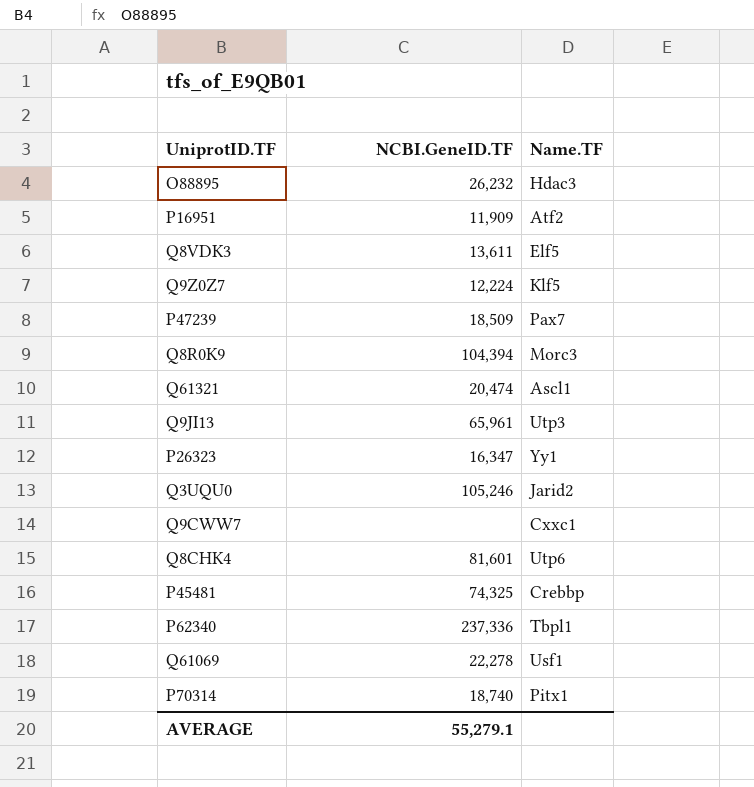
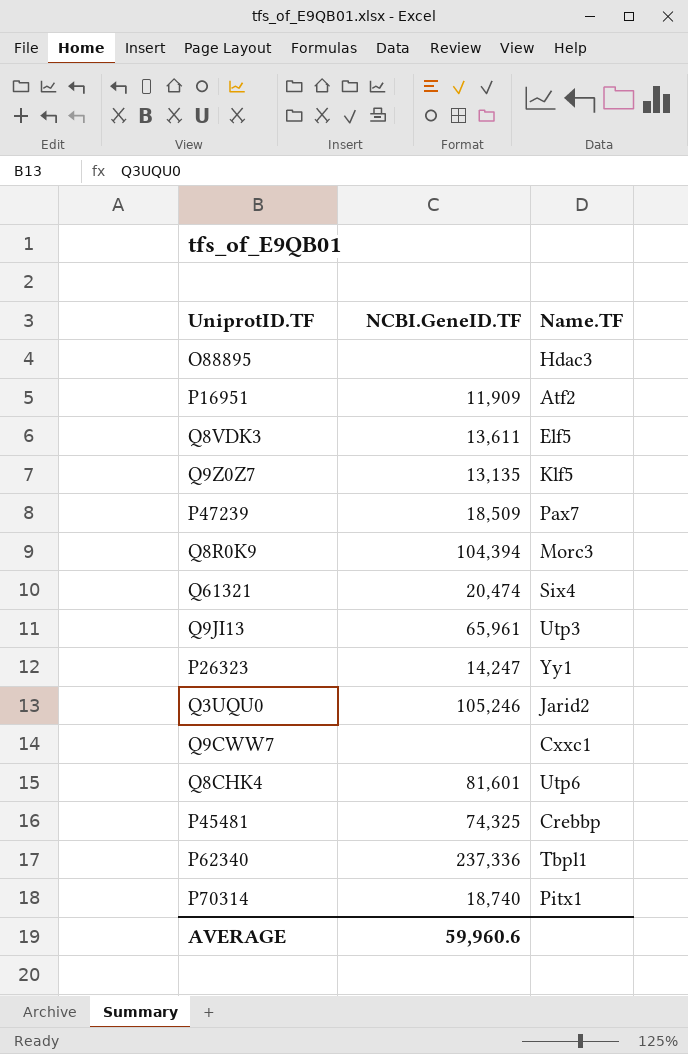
row Q61069: 22,278 | Usf1 -> none
O88895 | NCBI.GeneID.TF: 26,232 -> none
Q9Z0Z7 | NCBI.GeneID.TF: 12,224 -> 13,135
Q61321 | Name.TF: Ascl1 -> Six4
P26323 | NCBI.GeneID.TF: 16,347 -> 14,247
AVERAGE | NCBI.GeneID.TF: 55,279.1 -> 59,960.6

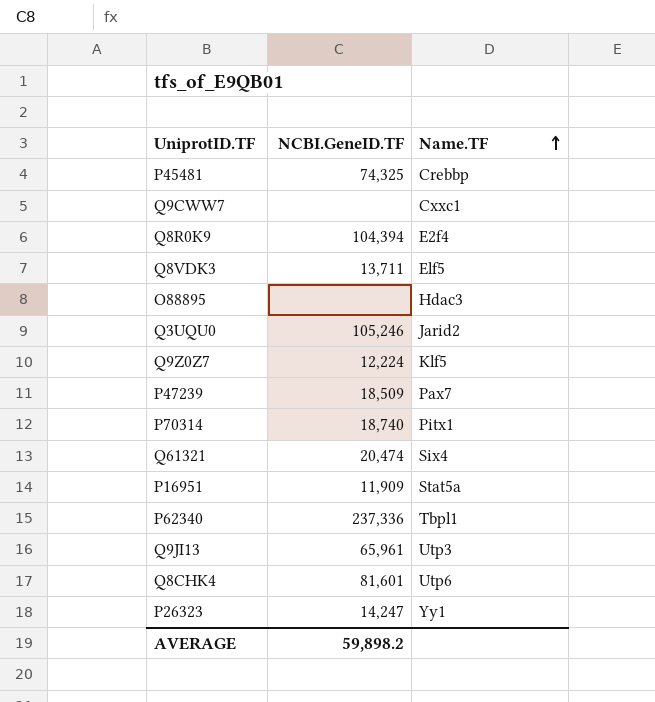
row order: none -> Name.TF ascending
Q8R0K9 | Name.TF: Morc3 -> E2f4
Q8VDK3 | NCBI.GeneID.TF: 13,611 -> 13,711
Q9Z0Z7 | NCBI.GeneID.TF: 13,135 -> 12,224
P16951 | Name.TF: Atf2 -> Stat5a
AVERAGE | NCBI.GeneID.TF: 59,960.6 -> 59,898.2

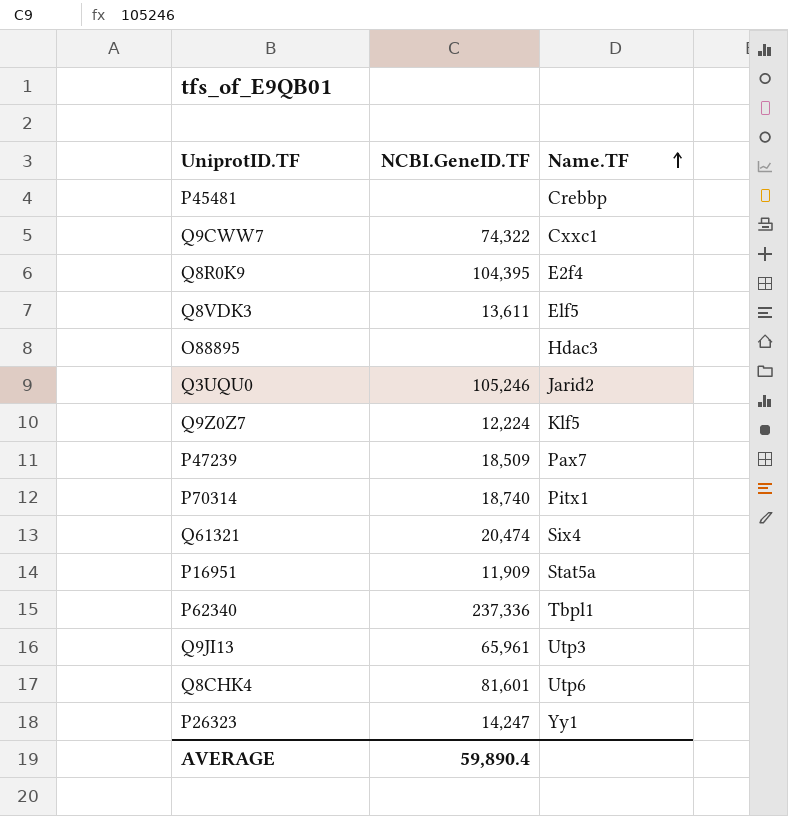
P45481 | NCBI.GeneID.TF: 74,325 -> none
Q9CWW7 | NCBI.GeneID.TF: none -> 74,322
Q8R0K9 | NCBI.GeneID.TF: 104,394 -> 104,395
Q8VDK3 | NCBI.GeneID.TF: 13,711 -> 13,611
AVERAGE | NCBI.GeneID.TF: 59,898.2 -> 59,890.4

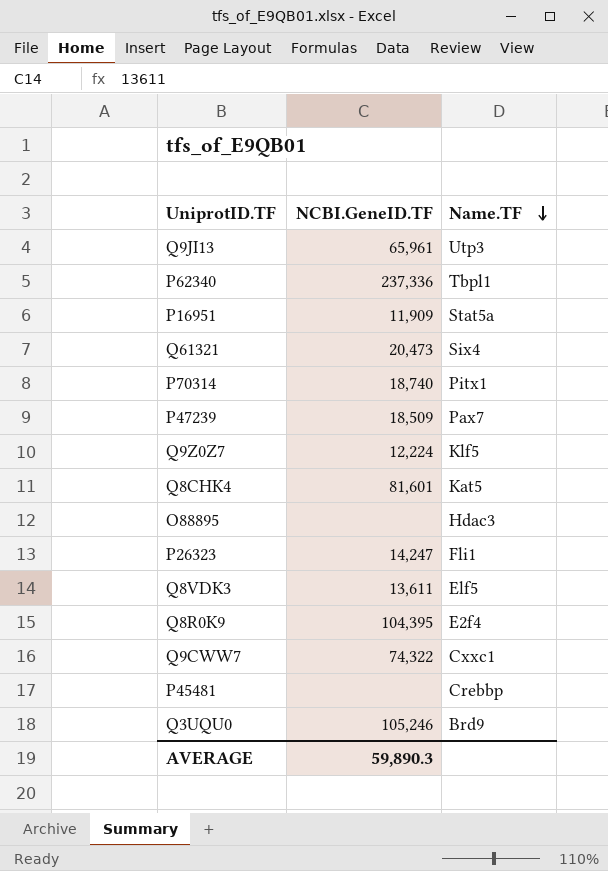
row order: Name.TF ascending -> Name.TF descending
Q61321 | NCBI.GeneID.TF: 20,474 -> 20,473
Q8CHK4 | Name.TF: Utp6 -> Kat5
P26323 | Name.TF: Yy1 -> Fli1
Q3UQU0 | Name.TF: Jarid2 -> Brd9
AVERAGE | NCBI.GeneID.TF: 59,890.4 -> 59,890.3

